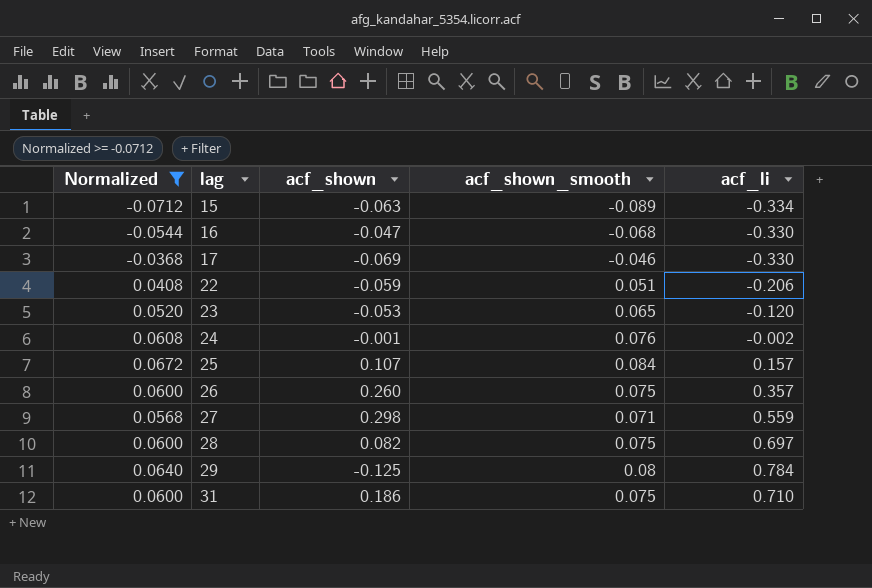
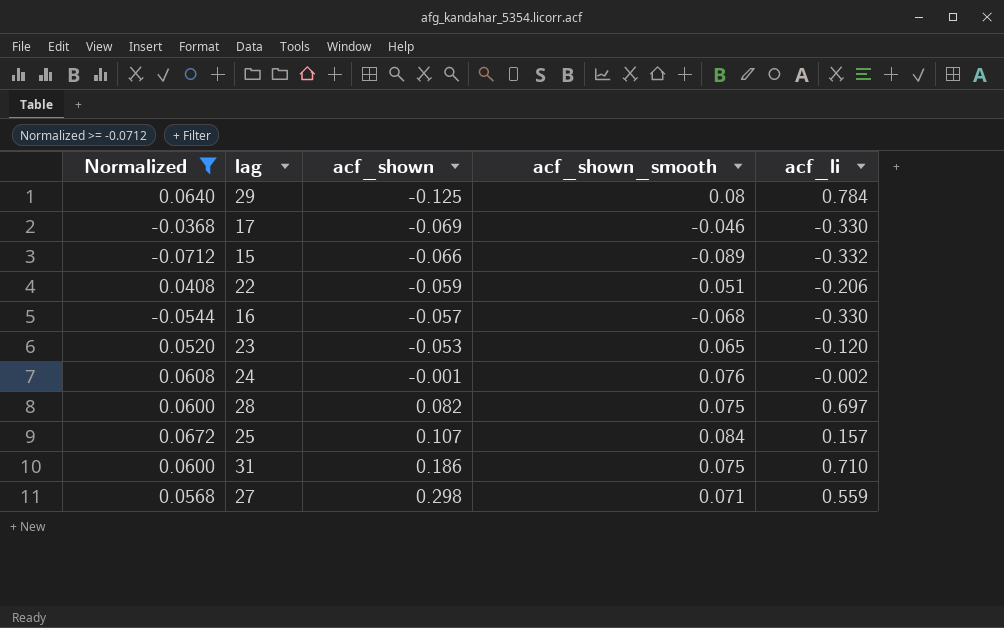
row order: lag ascending -> acf_shown ascending
row 26: 0.0600 | 0.260 | 0.075 | 0.357 -> none
15 | acf_shown: -0.063 -> -0.066
15 | acf_li: -0.334 -> -0.332
16 | acf_shown: -0.047 -> -0.057

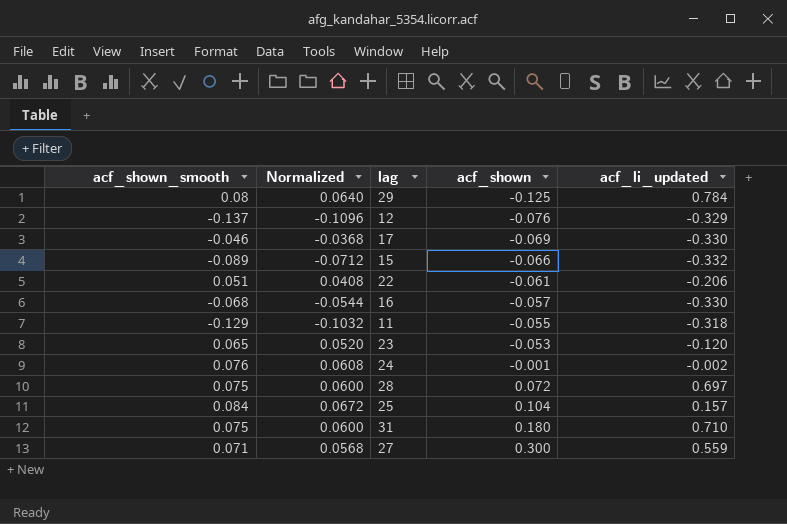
filter: Normalized >= -0.0712 -> none
column acf_shown_smooth | position: 4 -> 1
column name: acf_li -> acf_li_updated
22 | acf_shown: -0.059 -> -0.061
28 | acf_shown: 0.082 -> 0.072
25 | acf_shown: 0.107 -> 0.104
31 | acf_shown: 0.186 -> 0.180
27 | acf_shown: 0.298 -> 0.300

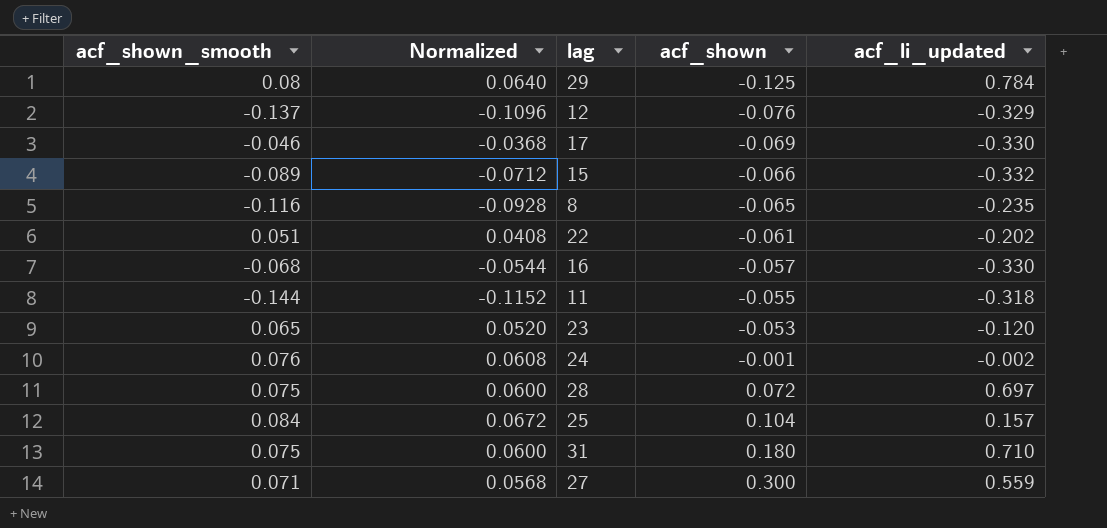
row 8: none -> -0.116 | -0.0928 | -0.065 | -0.235
22 | acf_li_updated: -0.206 -> -0.202
11 | acf_shown_smooth: -0.129 -> -0.144
11 | Normalized: -0.1032 -> -0.1152

